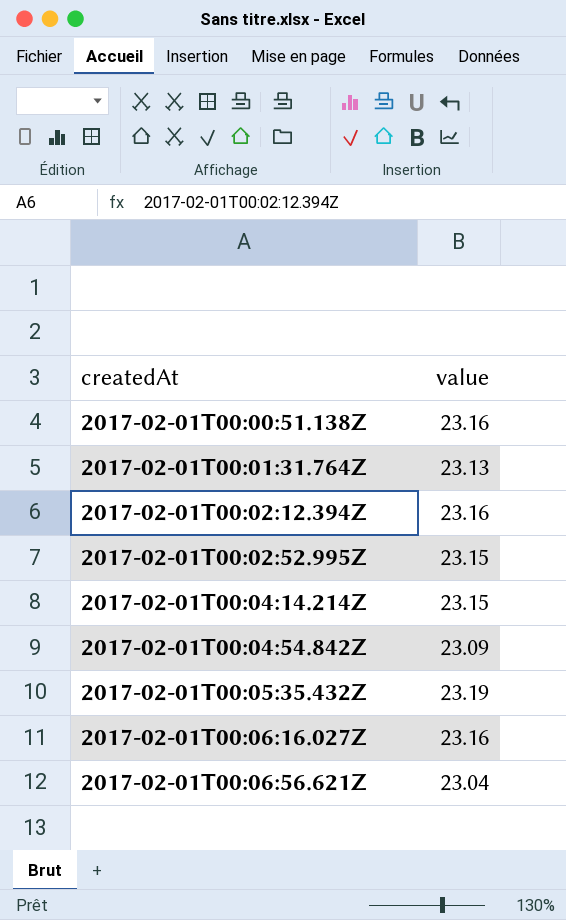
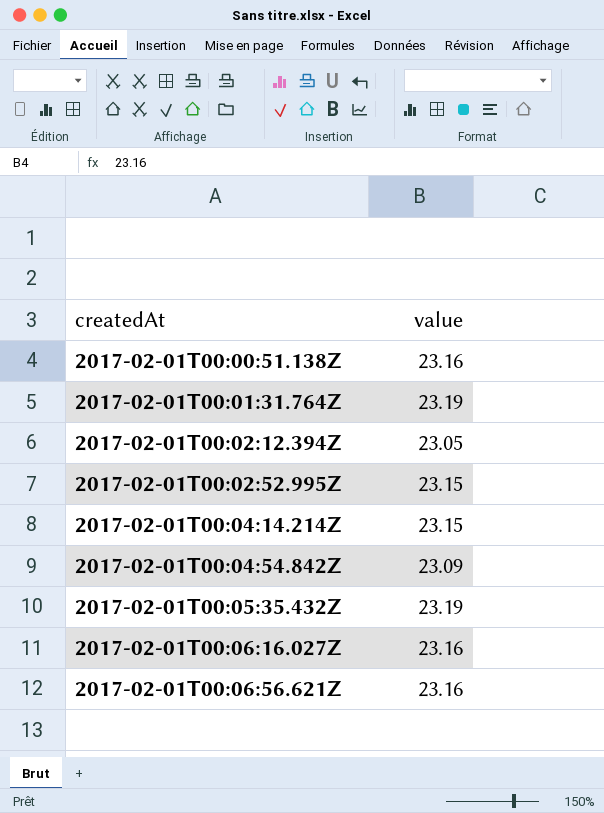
2017-02-01T00:01:31.764Z | value: 23.13 -> 23.19
2017-02-01T00:02:12.394Z | value: 23.16 -> 23.05
2017-02-01T00:06:56.621Z | value: 23.04 -> 23.16

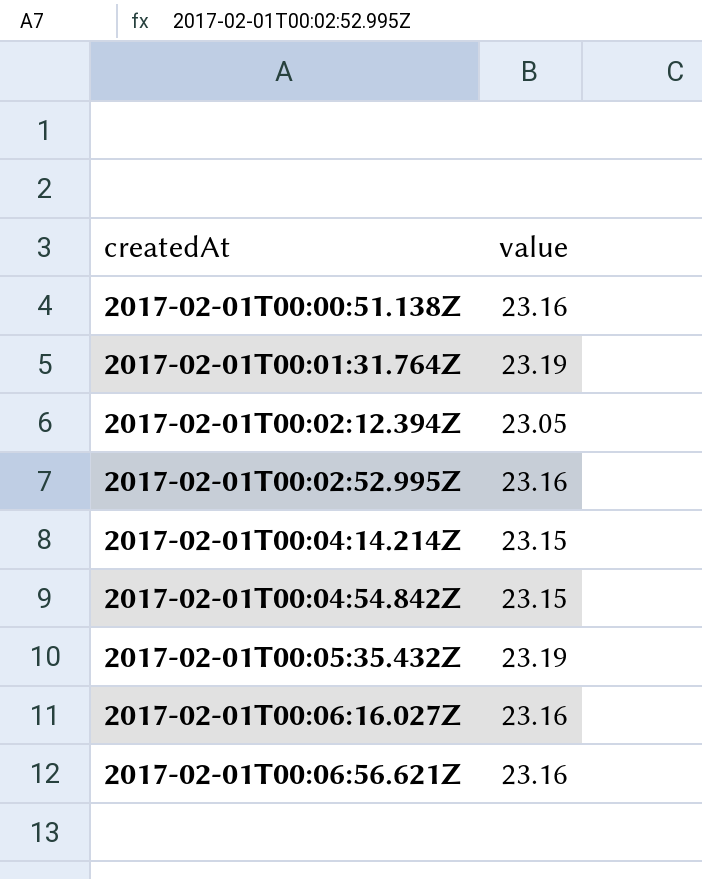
2017-02-01T00:02:52.995Z | value: 23.15 -> 23.16
2017-02-01T00:04:54.842Z | value: 23.09 -> 23.15

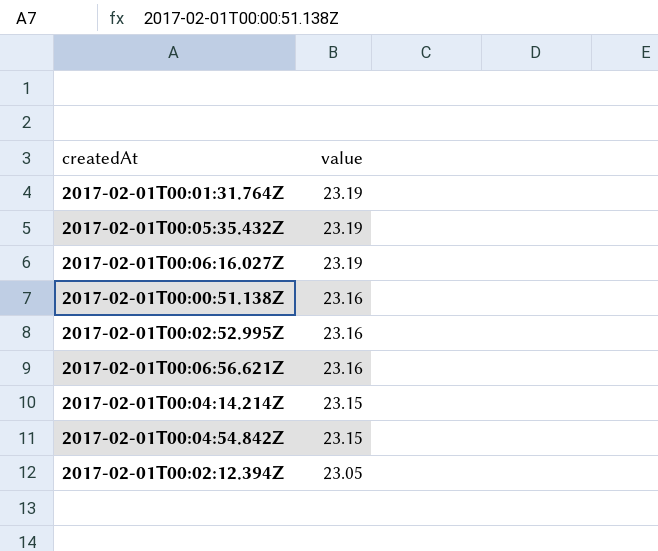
row order: createdAt ascending -> value descending
2017-02-01T00:06:16.027Z | value: 23.16 -> 23.19

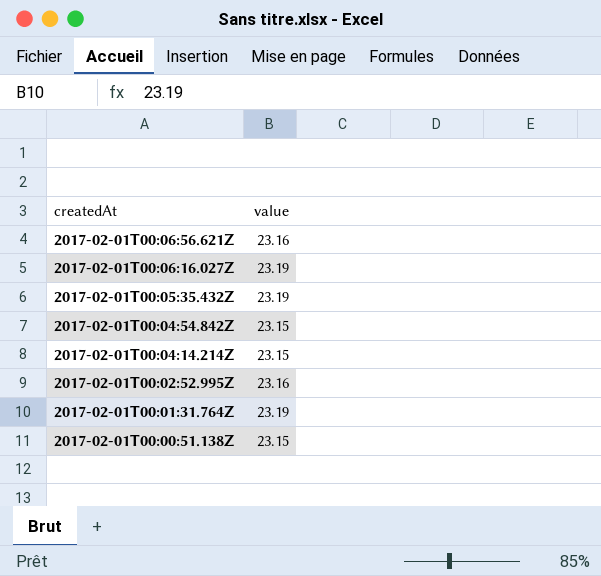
row order: value descending -> createdAt descending
row 2017-02-01T00:02:12.394Z: 23.05 -> none
2017-02-01T00:00:51.138Z | value: 23.16 -> 23.15

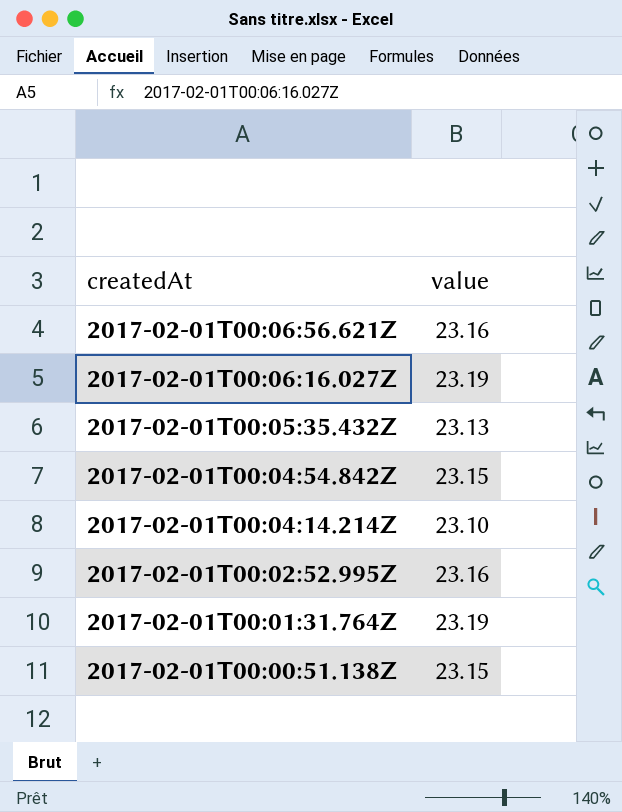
2017-02-01T00:05:35.432Z | value: 23.19 -> 23.13
2017-02-01T00:04:14.214Z | value: 23.15 -> 23.10

